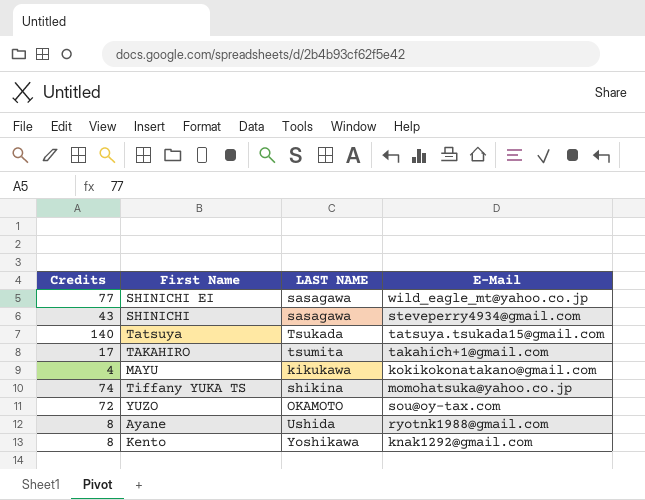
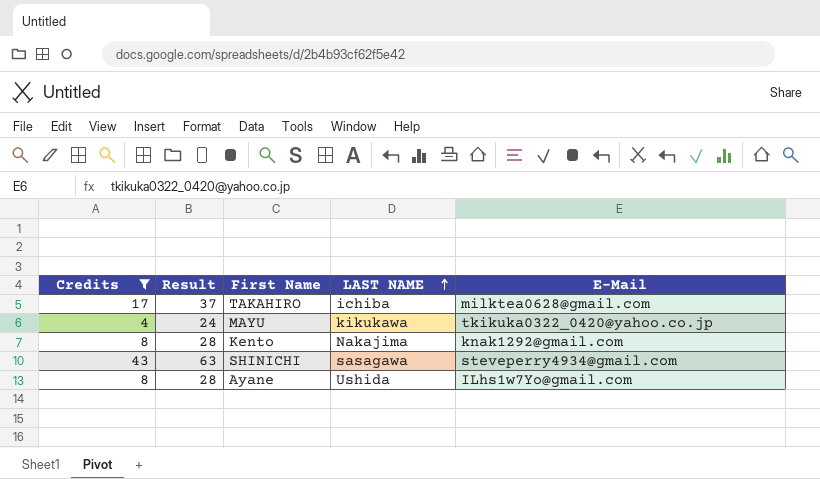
filter: none -> Credits <= 43
row order: none -> LAST NAME ascending
column Result | formula: none -> [Credits] + 20
TAKAHIRO | LAST NAME: tsumita -> ichiba
TAKAHIRO | E-Mail: takahich+1@gmail.com -> milktea0628@gmail.com
MAYU | E-Mail: kokikokonatakano@gmail.com -> tkikuka0322_0420@yahoo.co.jp
Kento | LAST NAME: Yoshikawa -> Nakajima
Ayane | E-Mail: ryotnk1988@gmail.com -> ILhs1w7Yo@gmail.com

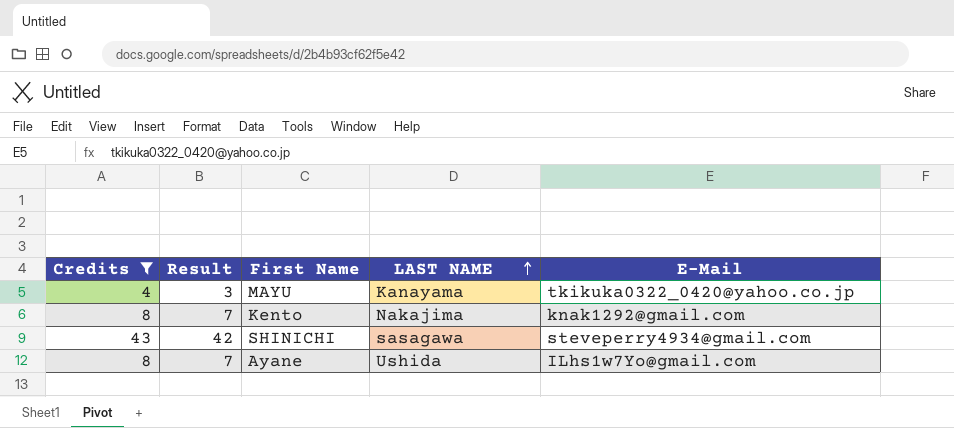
column Result | formula: [Credits] + 20 -> [Credits] - 1
row TAKAHIRO: 17 | 37 | ichiba | milktea0628@gmail.com -> none
MAYU | LAST NAME: kikukawa -> Kanayama

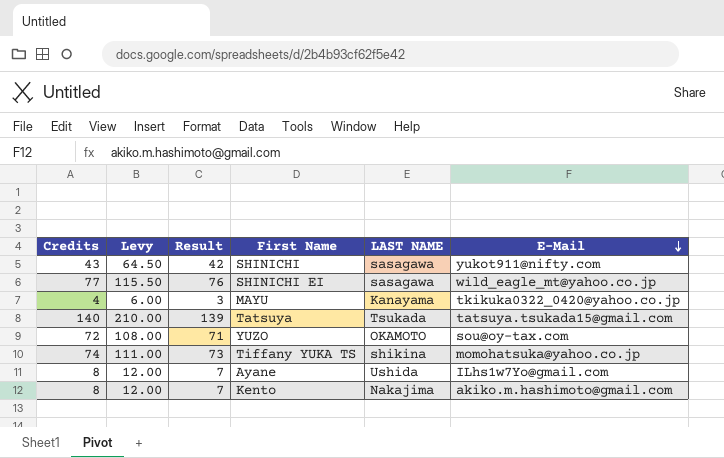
filter: Credits <= 43 -> none
row order: LAST NAME ascending -> E-Mail descending
column Levy | formula: none -> [Credits] * 1.5
SHINICHI | E-Mail: steveperry4934@gmail.com -> yukot911@nifty.com
Kento | E-Mail: knak1292@gmail.com -> akiko.m.hashimoto@gmail.com

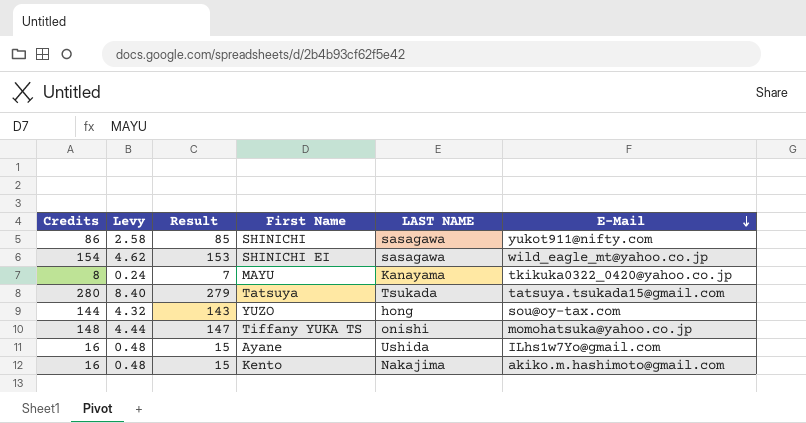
column Levy | formula: [Credits] * 1.5 -> [Credits] * 0.03
SHINICHI | Credits: 43 -> 86
SHINICHI | Result: 42 -> 85
SHINICHI EI | Credits: 77 -> 154
SHINICHI EI | Result: 76 -> 153
MAYU | Credits: 4 -> 8
MAYU | Result: 3 -> 7
Tatsuya | Credits: 140 -> 280
Tatsuya | Result: 139 -> 279
YUZO | Credits: 72 -> 144
YUZO | Result: 71 -> 143
YUZO | LAST NAME: OKAMOTO -> hong
Tiffany YUKA TS | Credits: 74 -> 148
Tiffany YUKA TS | Result: 73 -> 147
Tiffany YUKA TS | LAST NAME: shikina -> onishi
Ayane | Credits: 8 -> 16
Ayane | Result: 7 -> 15
Kento | Credits: 8 -> 16
Kento | Result: 7 -> 15

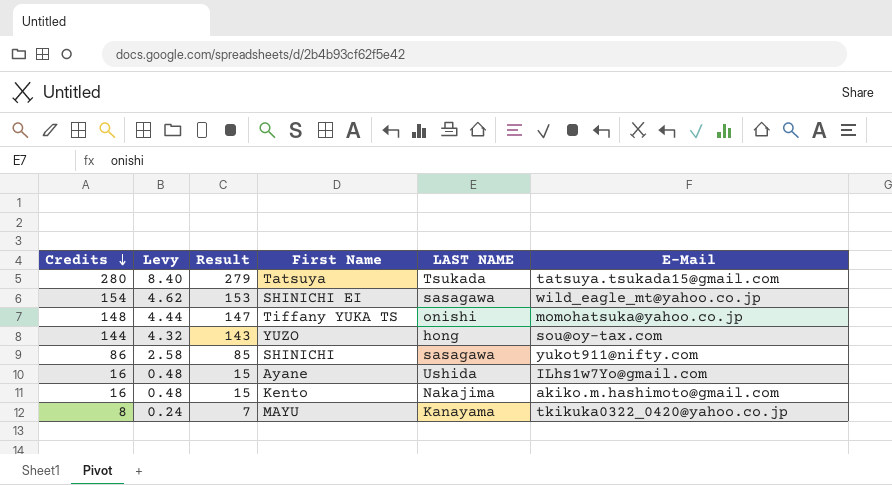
row order: E-Mail descending -> Credits descending

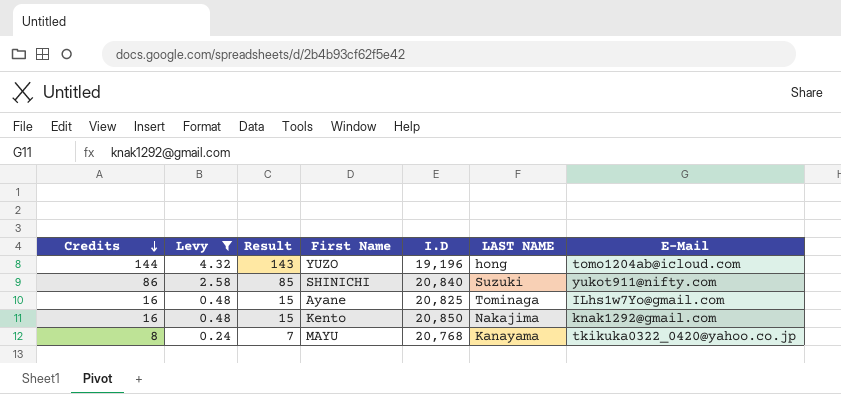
filter: none -> Levy <= 4.32
column I.D | position: none -> 5
YUZO | E-Mail: sou@oy-tax.com -> tomo1204ab@icloud.com
SHINICHI | LAST NAME: sasagawa -> Suzuki
Ayane | LAST NAME: Ushida -> Tominaga
Kento | E-Mail: akiko.m.hashimoto@gmail.com -> knak1292@gmail.com

